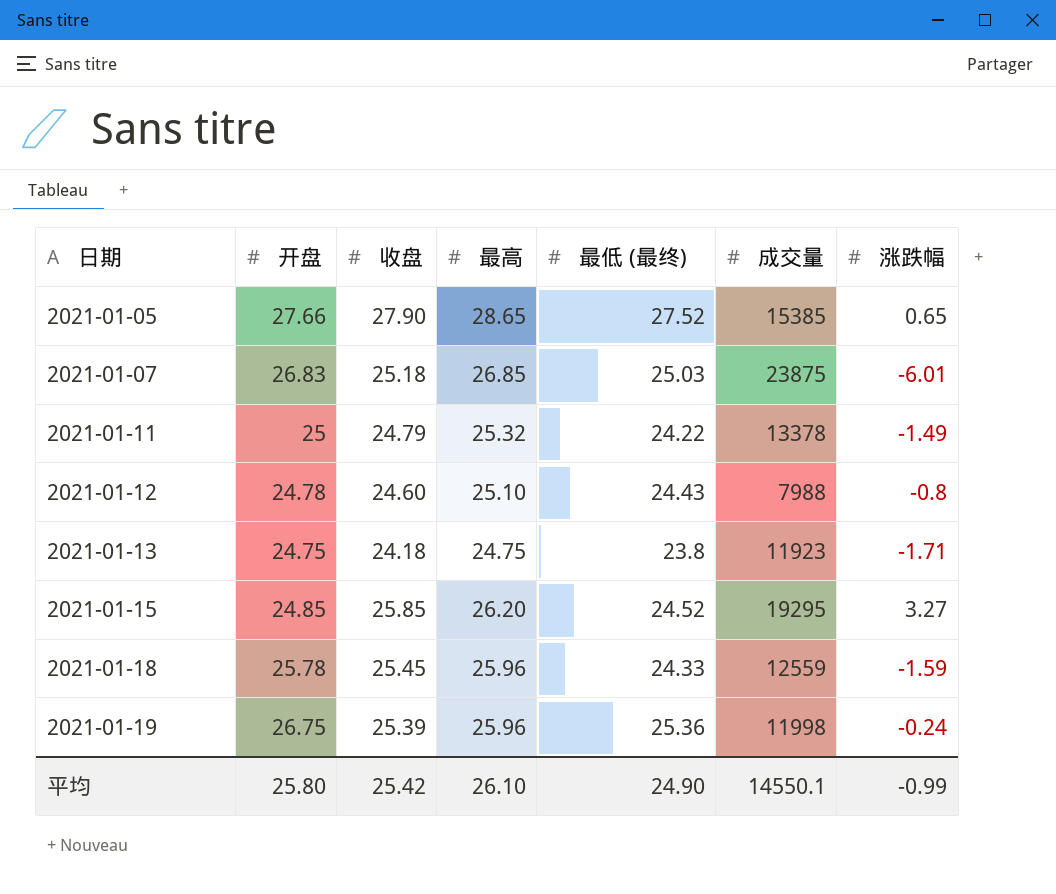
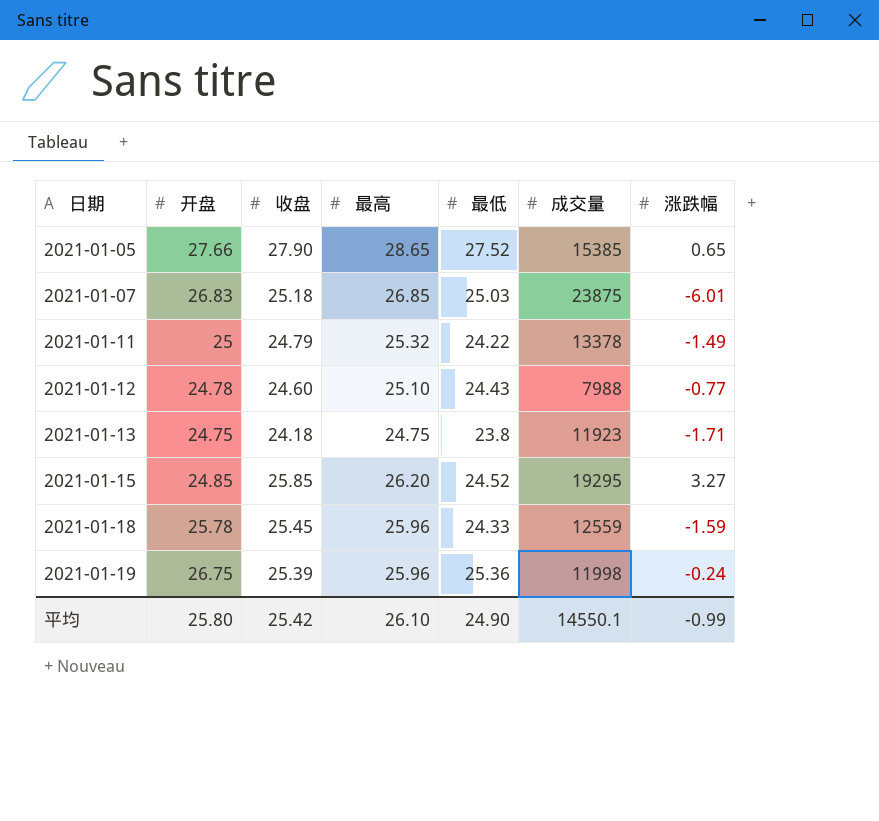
column name: 最低 (最终) -> 最低
2021-01-12 | 涨跌幅: -0.8 -> -0.77

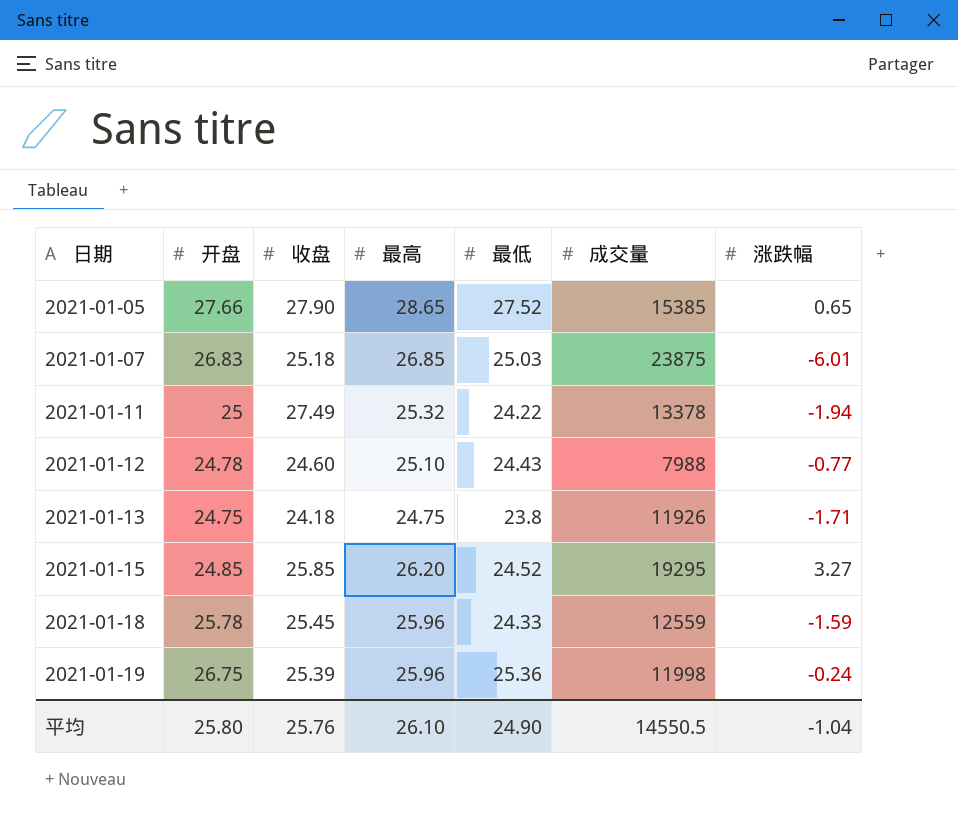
2021-01-11 | 收盘: 24.79 -> 27.49
2021-01-11 | 涨跌幅: -1.49 -> -1.94
2021-01-13 | 成交量: 11923 -> 11926
平均 | 收盘: 25.42 -> 25.76
平均 | 成交量: 14550.1 -> 14550.5
平均 | 涨跌幅: -0.99 -> -1.04

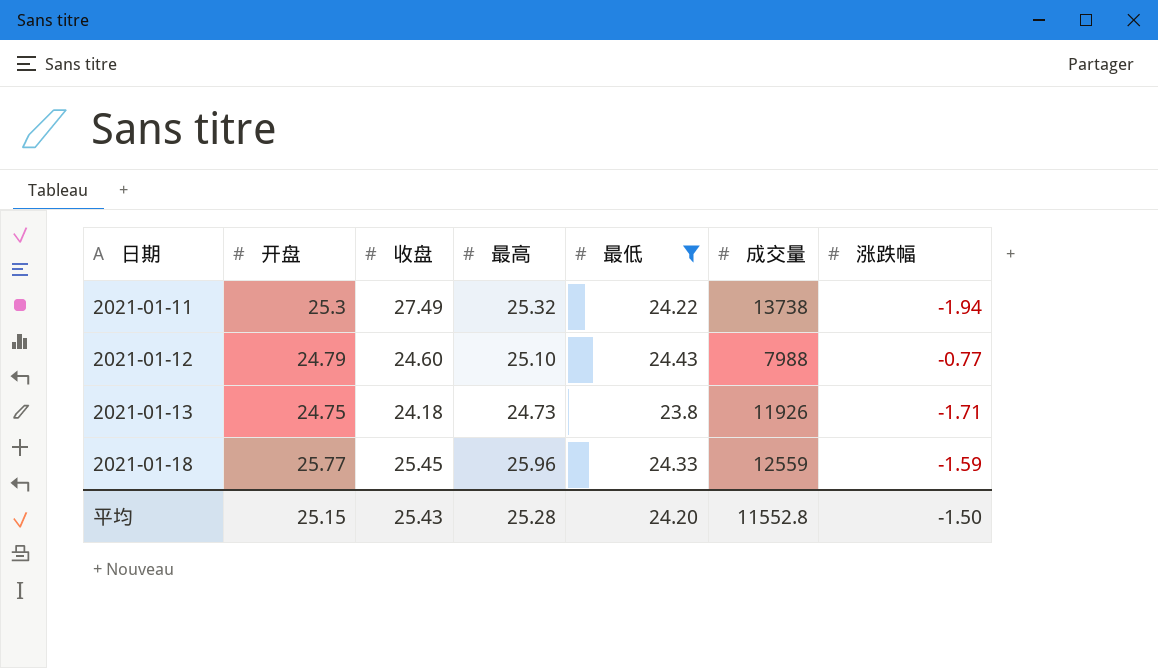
filter: none -> 最低 <= 24.43
2021-01-11 | 开盘: 25 -> 25.3
2021-01-11 | 成交量: 13378 -> 13738
2021-01-12 | 开盘: 24.78 -> 24.79
2021-01-13 | 最高: 24.75 -> 24.73
2021-01-18 | 开盘: 25.78 -> 25.77
平均 | 开盘: 25.80 -> 25.15
平均 | 收盘: 25.76 -> 25.43
平均 | 最高: 26.10 -> 25.28
平均 | 最低: 24.90 -> 24.20
平均 | 成交量: 14550.5 -> 11552.8
平均 | 涨跌幅: -1.04 -> -1.50

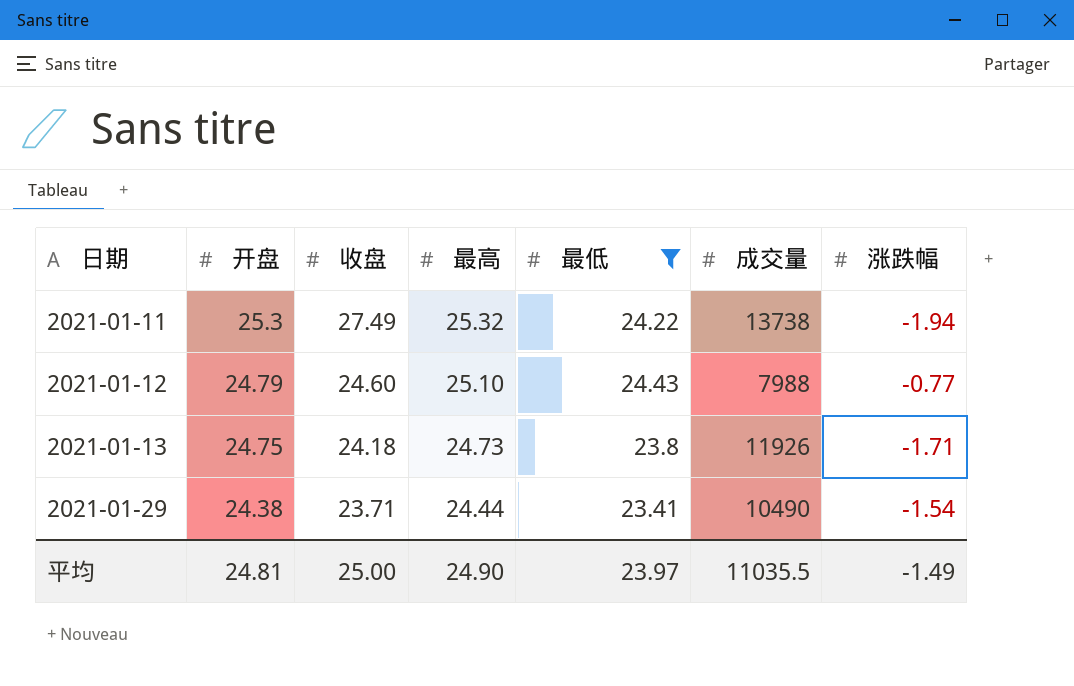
row 2021-01-18: 25.77 | 25.45 | 25.96 | 24.33 | 12559 | -1.59 -> none
row 2021-01-29: none -> 24.38 | 23.71 | 24.44 | 23.41 | 10490 | -1.54
平均 | 开盘: 25.15 -> 24.81
平均 | 收盘: 25.43 -> 25.00
平均 | 最高: 25.28 -> 24.90
平均 | 最低: 24.20 -> 23.97
平均 | 成交量: 11552.8 -> 11035.5
平均 | 涨跌幅: -1.50 -> -1.49

